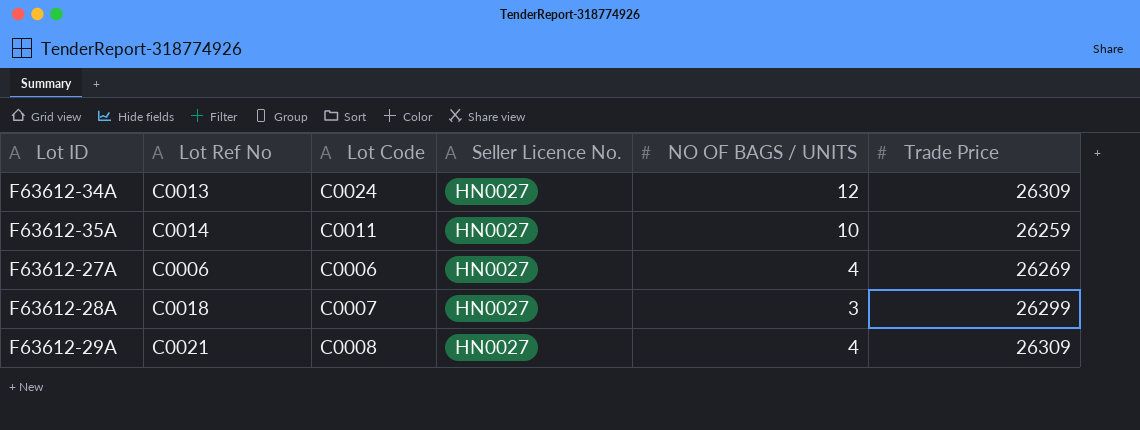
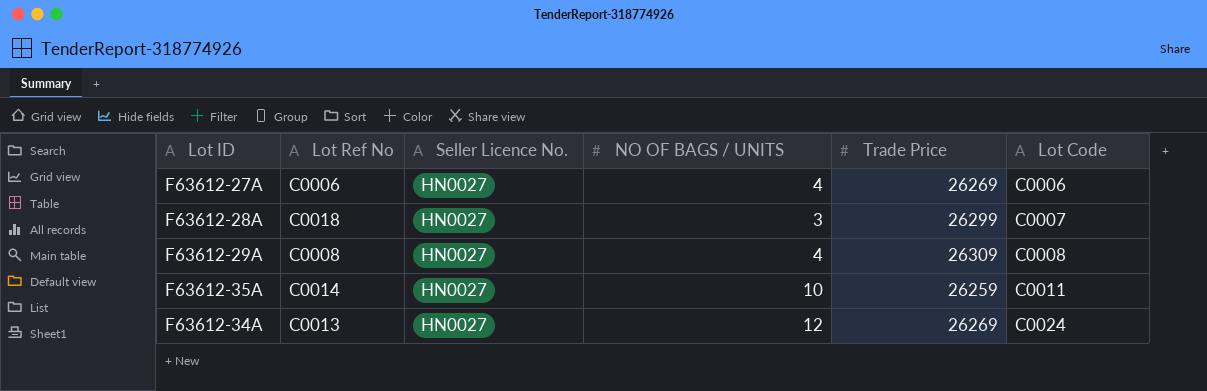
row order: none -> Lot Code ascending
column Lot Code | position: 3 -> 6
F63612-29A | Lot Ref No: C0021 -> C0008
F63612-34A | Trade Price: 26309 -> 26269

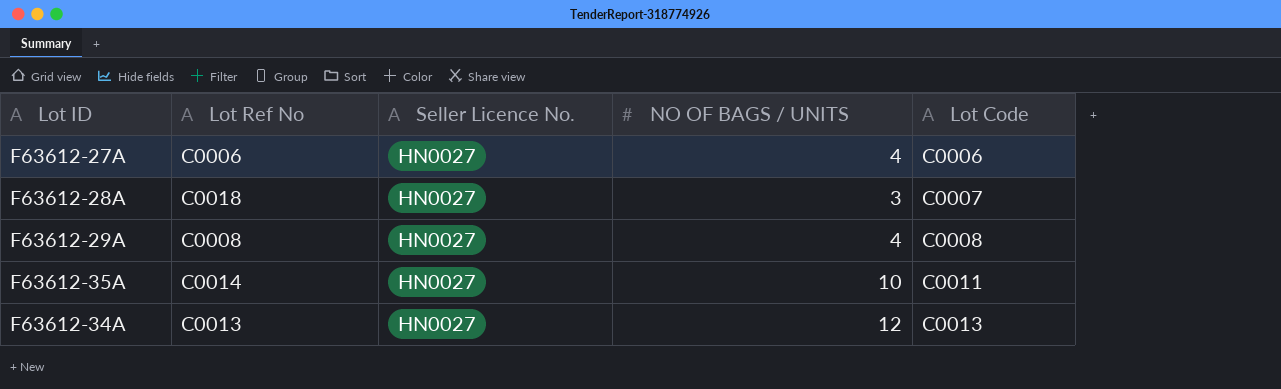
column Trade Price | position: 5 -> none
F63612-34A | Lot Code: C0024 -> C0013

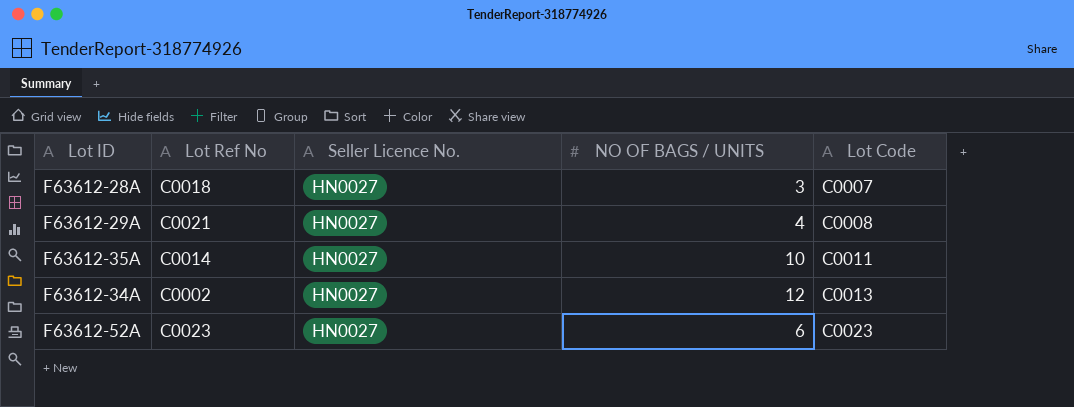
row F63612-27A: C0006 | HN0027 | 4 | C0006 -> none
F63612-29A | Lot Ref No: C0008 -> C0021
F63612-34A | Lot Ref No: C0013 -> C0002
row F63612-52A: none -> C0023 | HN0027 | 6 | C0023

